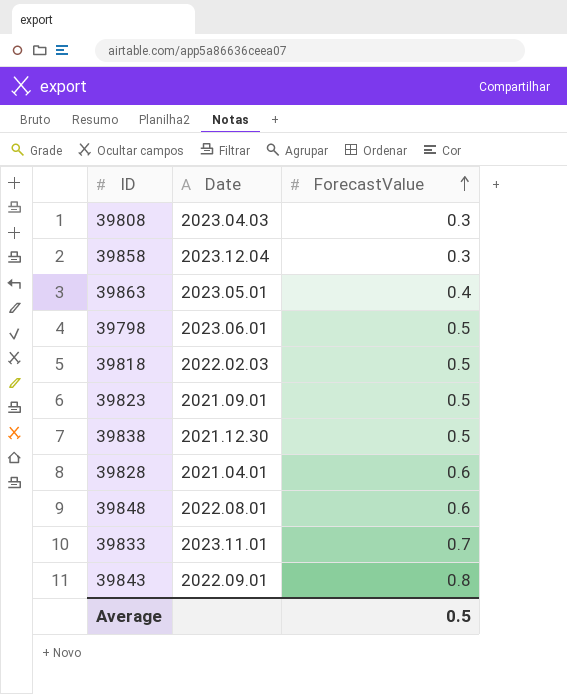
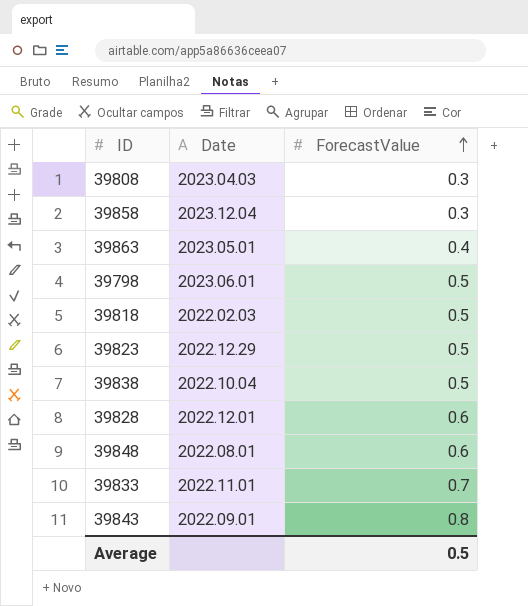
39823 | Date: 2021.09.01 -> 2022.12.29
39838 | Date: 2021.12.30 -> 2022.10.04
39828 | Date: 2021.04.01 -> 2022.12.01
39833 | Date: 2023.11.01 -> 2022.11.01

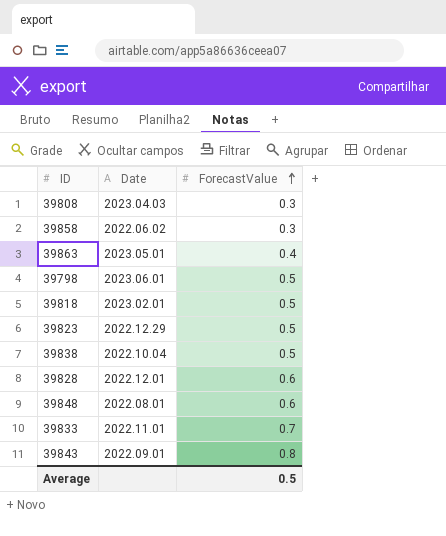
39858 | Date: 2023.12.04 -> 2022.06.02
39818 | Date: 2022.02.03 -> 2023.02.01

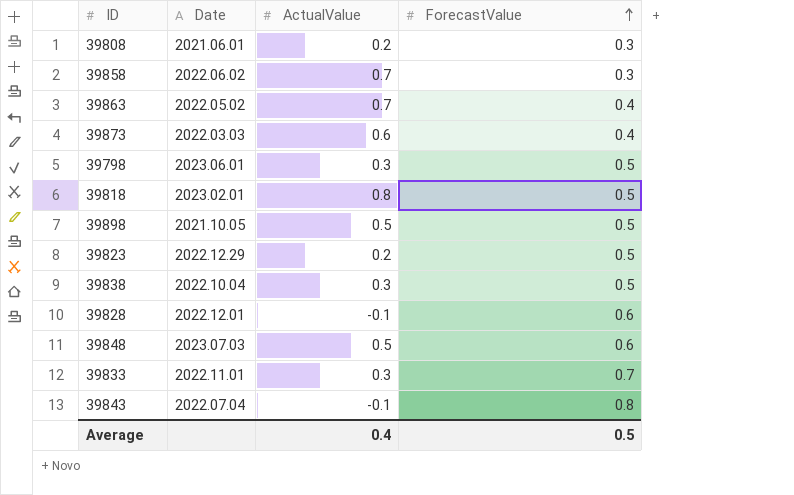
column ActualValue | position: none -> 3
39808 | Date: 2023.04.03 -> 2021.06.01
39863 | Date: 2023.05.01 -> 2022.05.02
row 39873: none -> 2022.03.03 | 0.6 | 0.4
row 39898: none -> 2021.10.05 | 0.5 | 0.5
39848 | Date: 2022.08.01 -> 2023.07.03
39843 | Date: 2022.09.01 -> 2022.07.04

